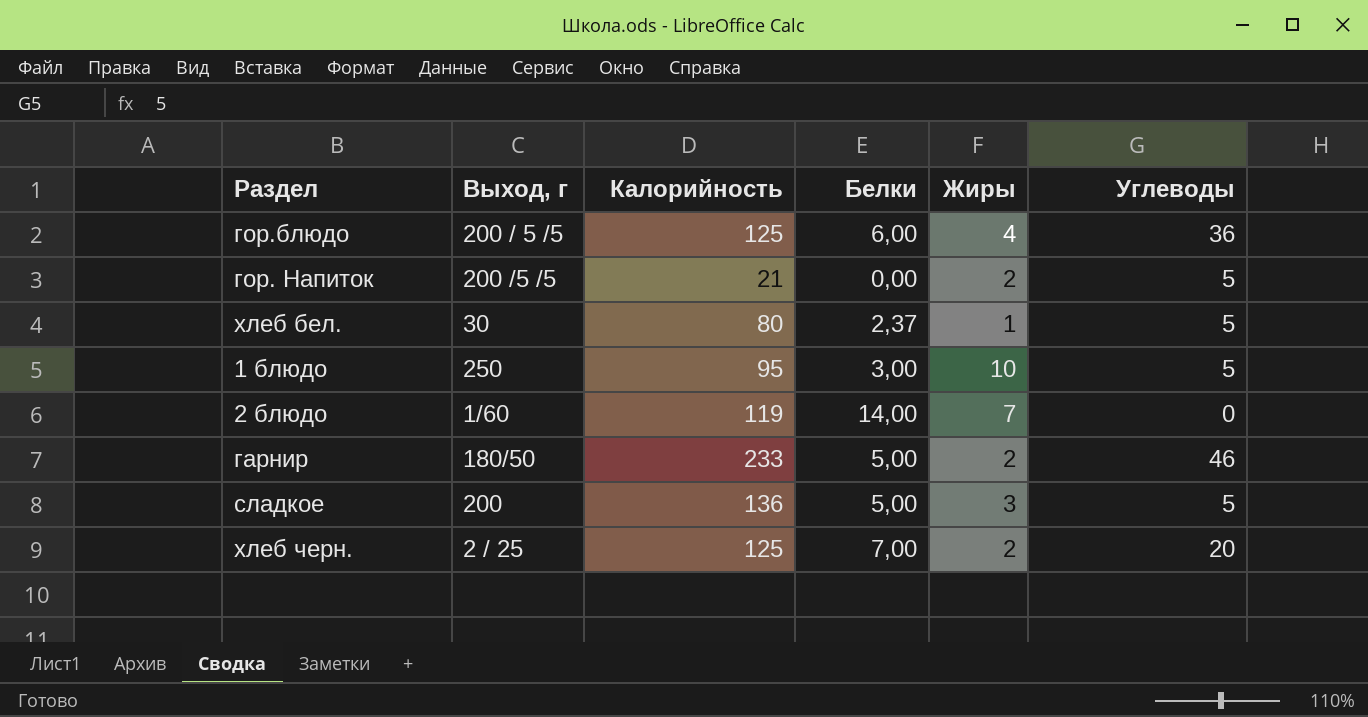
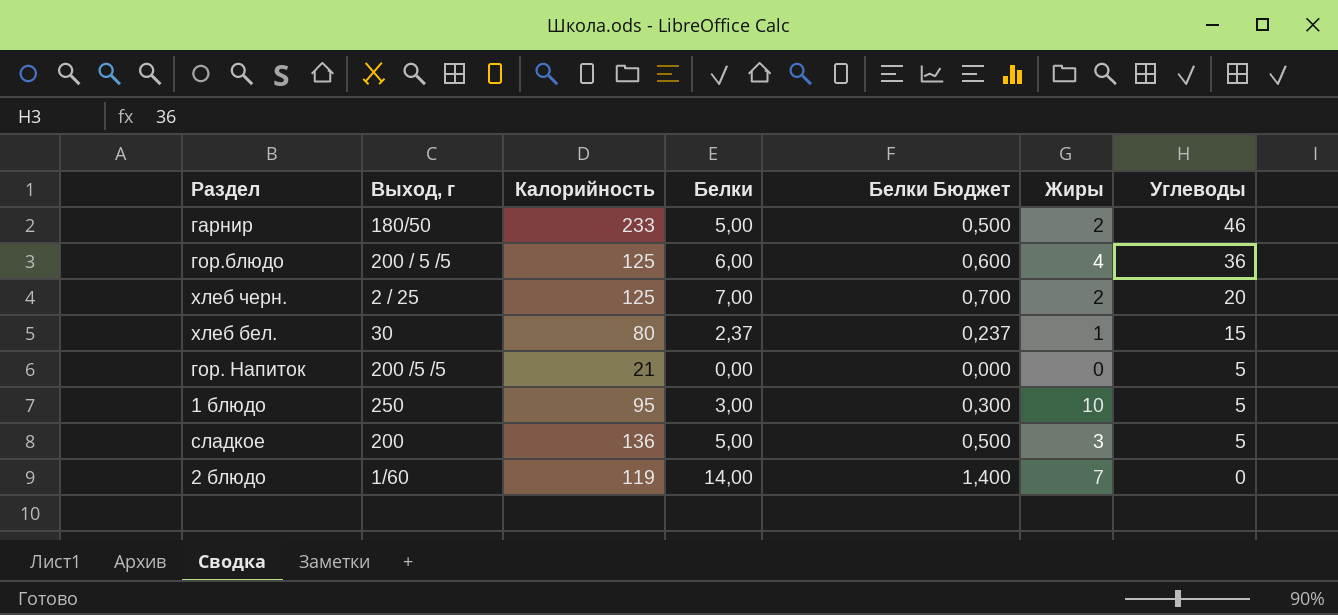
row order: none -> Углеводы descending
column Белки Бюджет | formula: none -> [Белки] * 0,1
хлеб бел. | Углеводы: 5 -> 15
гор. Напиток | Жиры: 2 -> 0

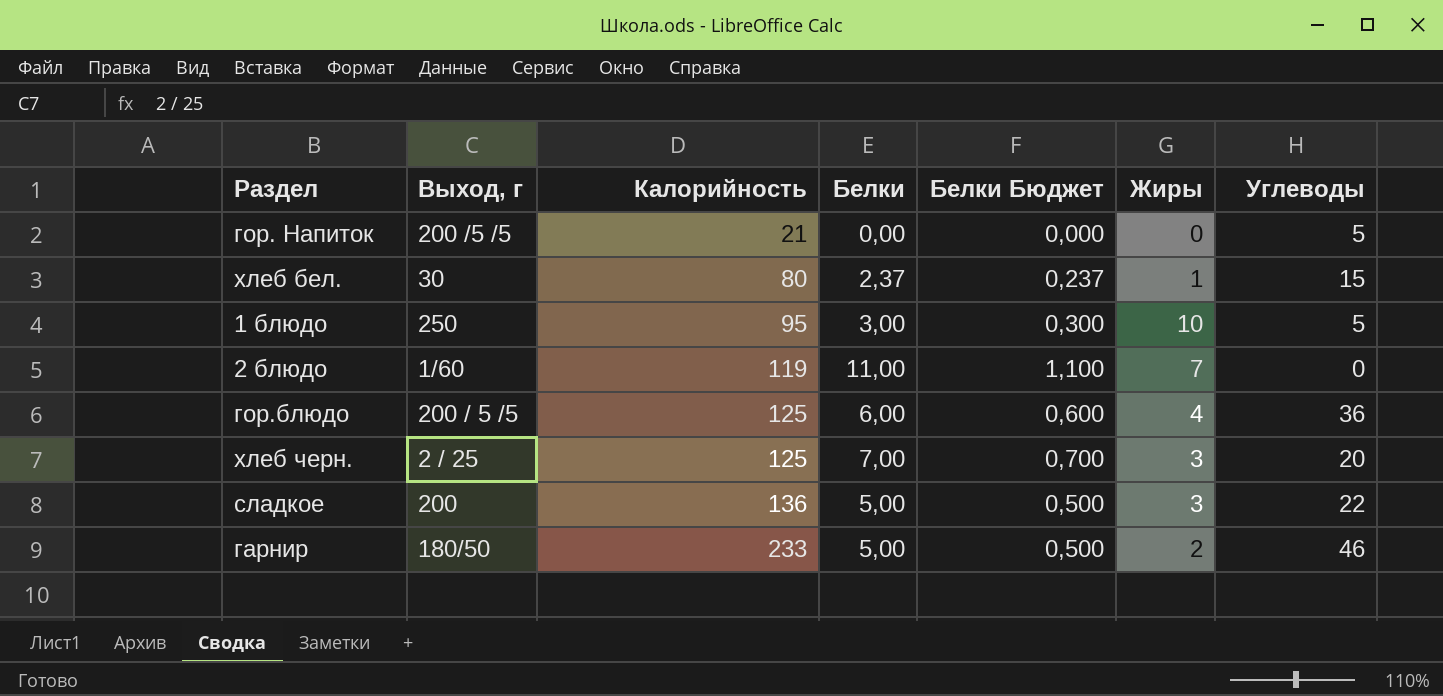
row order: Углеводы descending -> Калорийность ascending
2 блюдо | Белки: 14,00 -> 11,00
2 блюдо | Белки Бюджет: 1,400 -> 1,100
хлеб черн. | Жиры: 2 -> 3
сладкое | Углеводы: 5 -> 22

